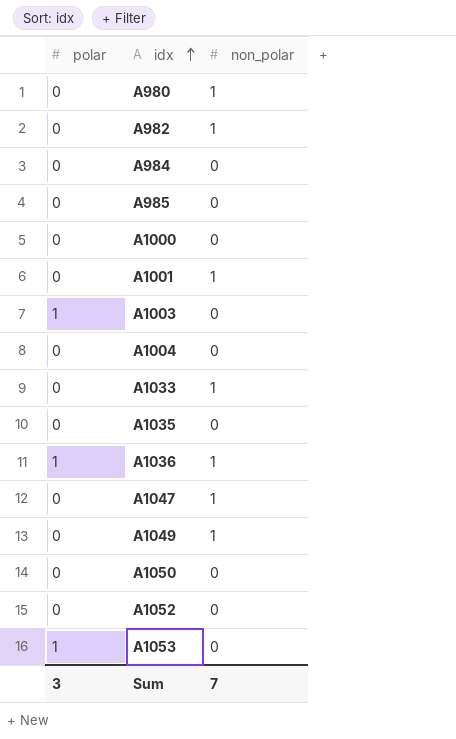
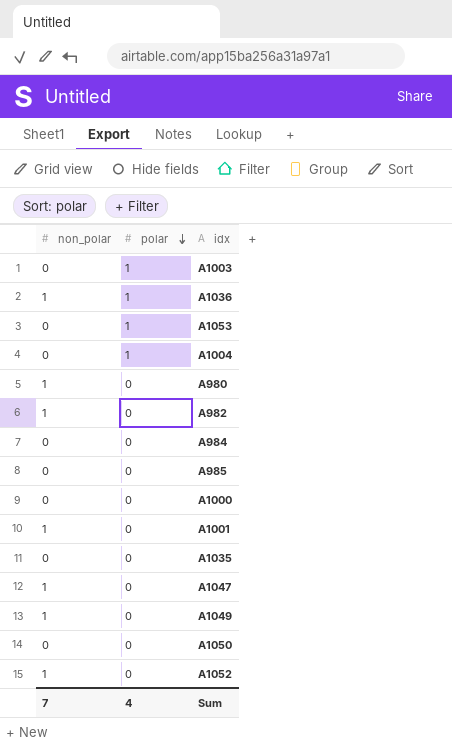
row order: idx ascending -> polar descending
column non_polar | position: 3 -> 1
row A1033: 0 | 1 -> none
A1004 | polar: 0 -> 1
A1052 | non_polar: 0 -> 1
Sum | polar: 3 -> 4

